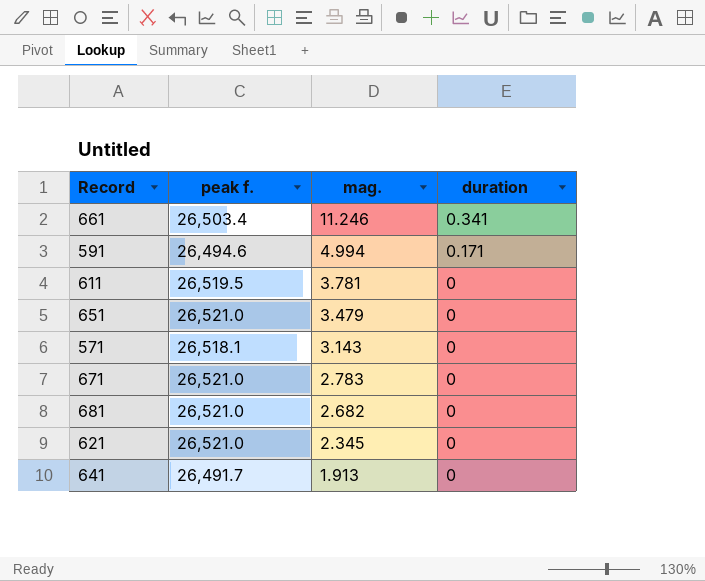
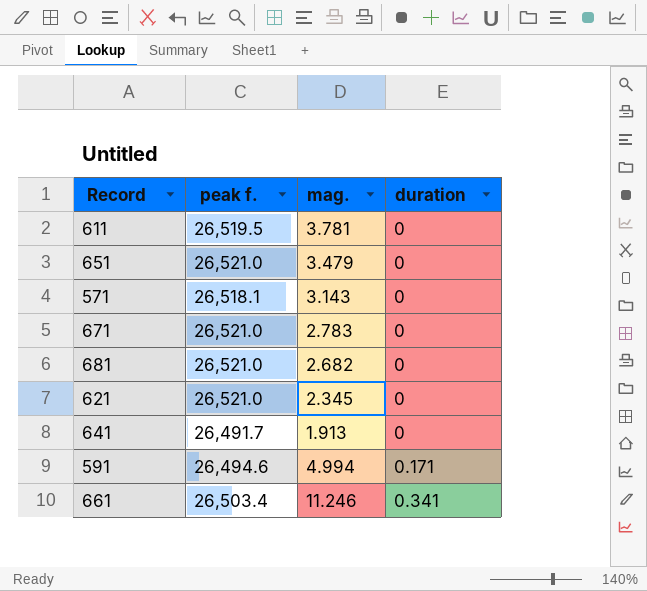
row order: mag. descending -> duration ascending

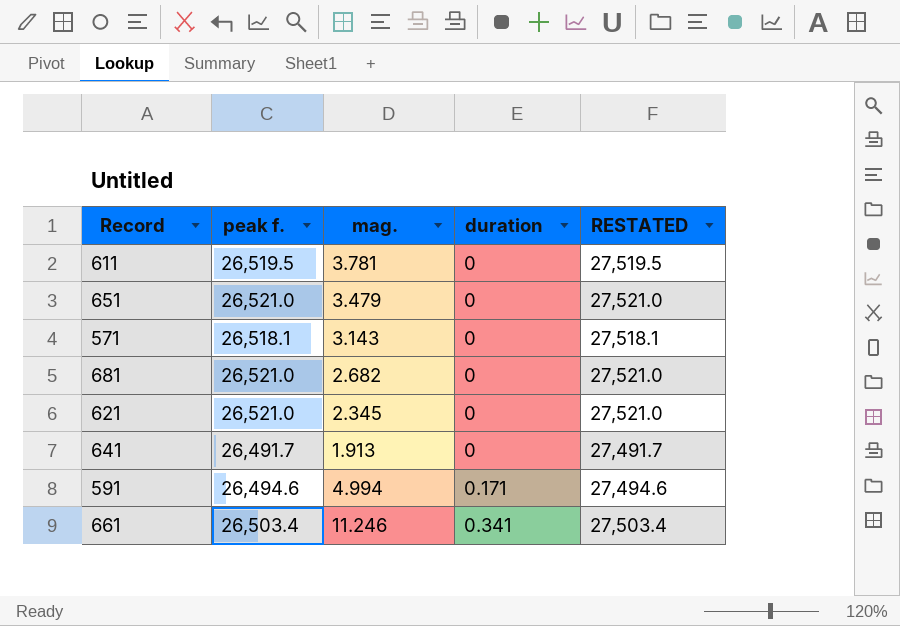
column RESTATED | formula: none -> [peak f.] + 1000
row 671: 26,521.0 | 2.783 | 0 -> none

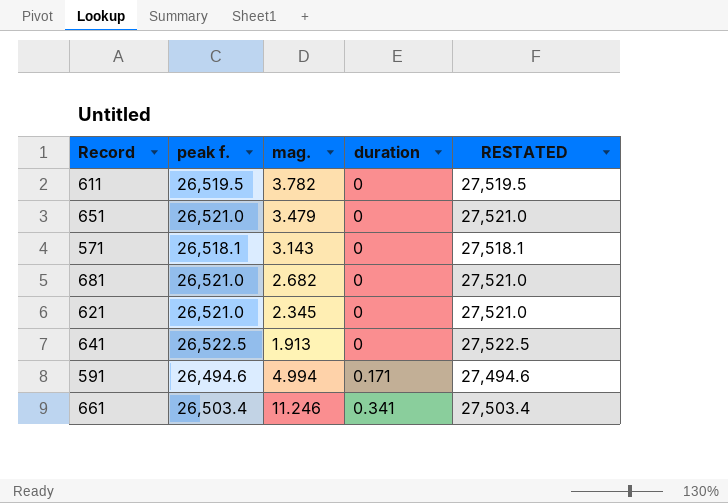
611 | mag.: 3.781 -> 3.782
641 | peak f.: 26,491.7 -> 26,522.5
641 | RESTATED: 27,491.7 -> 27,522.5

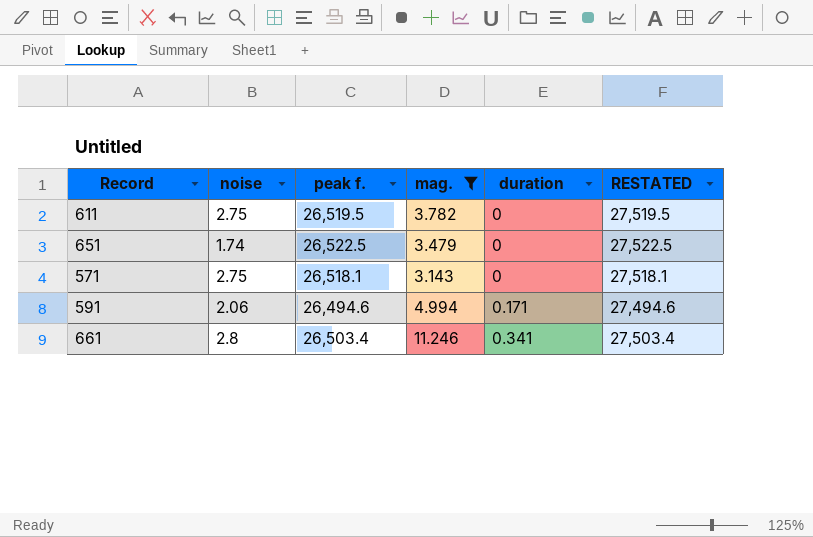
filter: none -> mag. >= 3.143
column noise | position: none -> 2
651 | peak f.: 26,521.0 -> 26,522.5
651 | RESTATED: 27,521.0 -> 27,522.5

